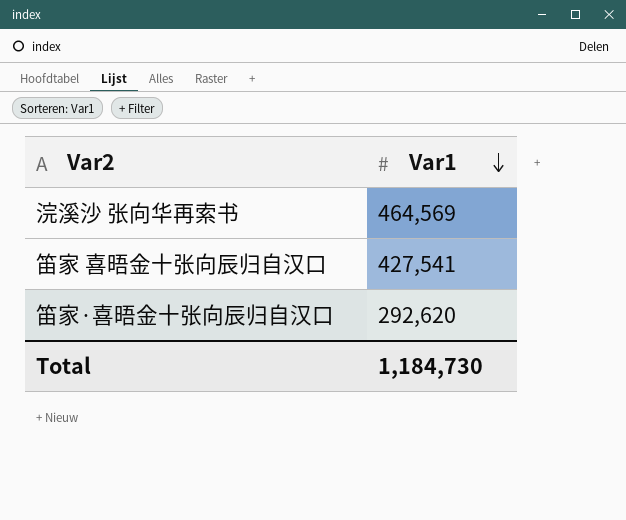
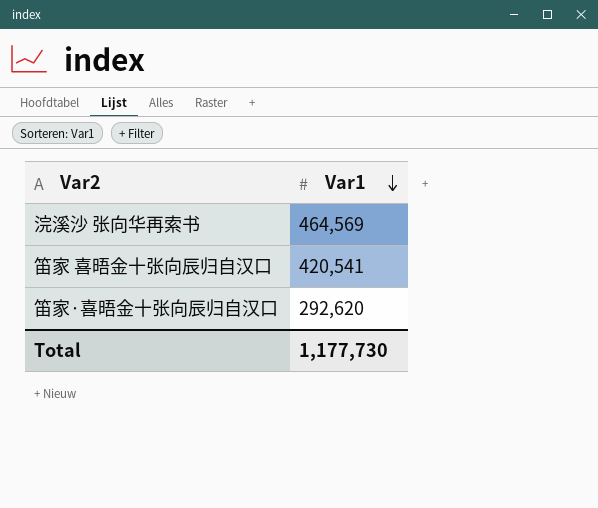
笛家 喜晤金十张向辰归自汉口 | Var1: 427,541 -> 420,541
Total | Var1: 1,184,730 -> 1,177,730

